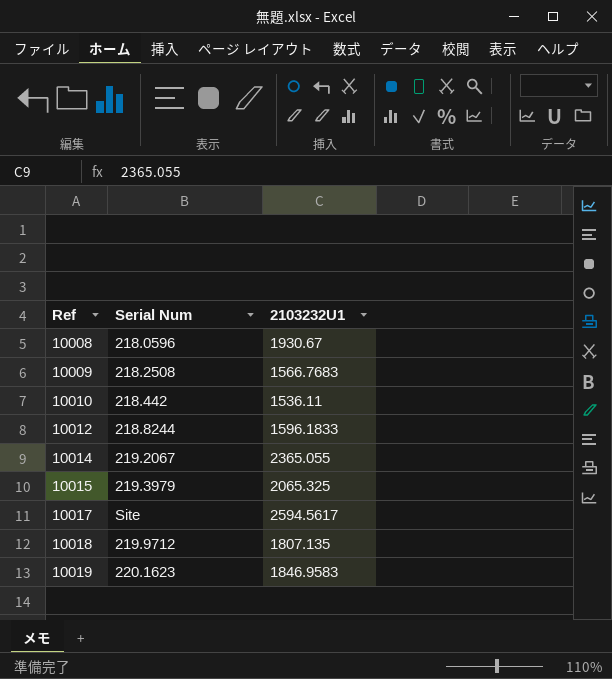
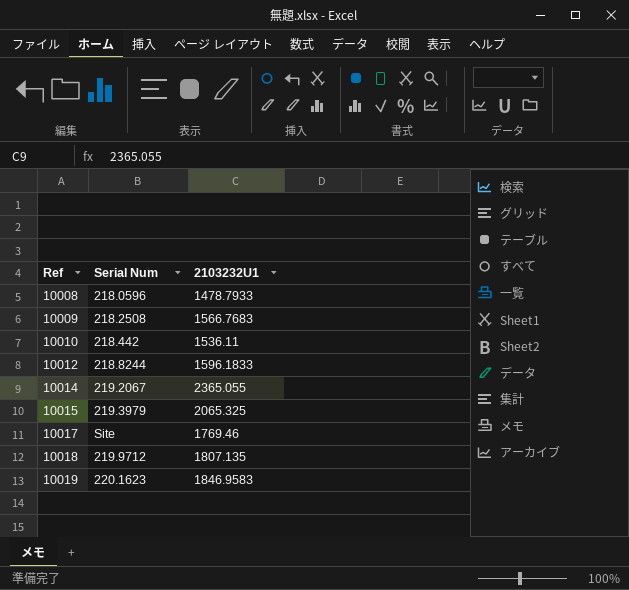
10008 | 2103232U1: 1930.67 -> 1478.7933
10017 | 2103232U1: 2594.5617 -> 1769.46

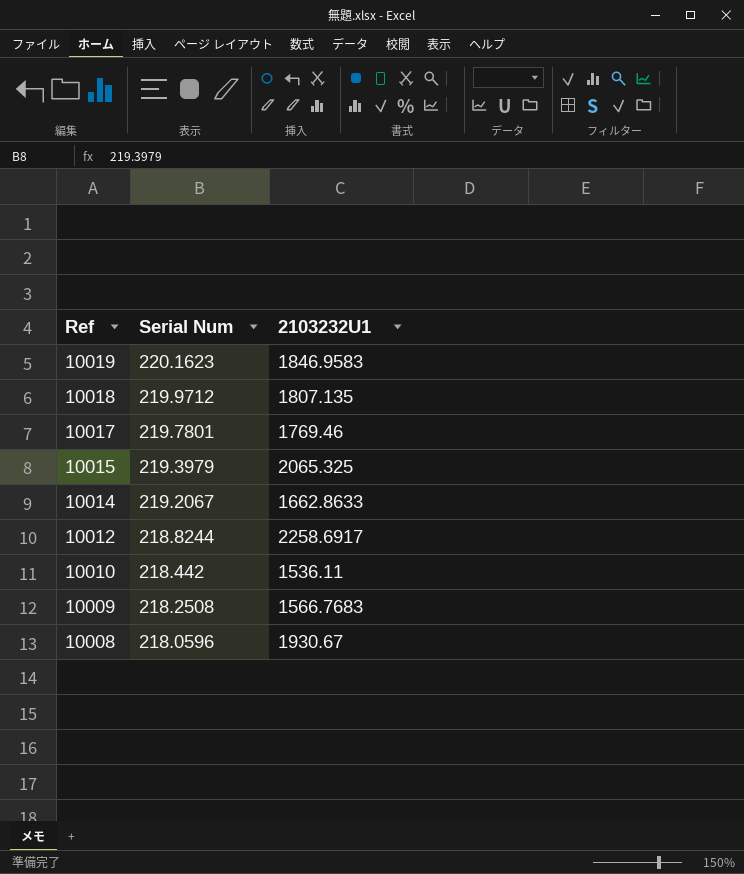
row order: Ref ascending -> Ref descending
10017 | Serial Num: Site -> 219.7801
10014 | 2103232U1: 2365.055 -> 1662.8633
10012 | 2103232U1: 1596.1833 -> 2258.6917
10008 | 2103232U1: 1478.7933 -> 1930.67

